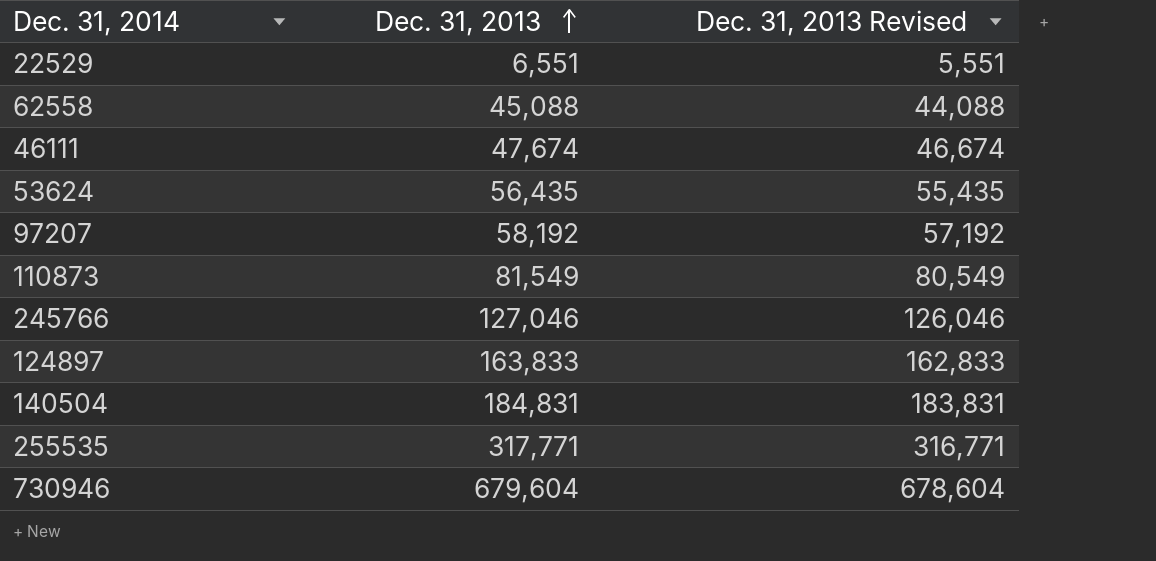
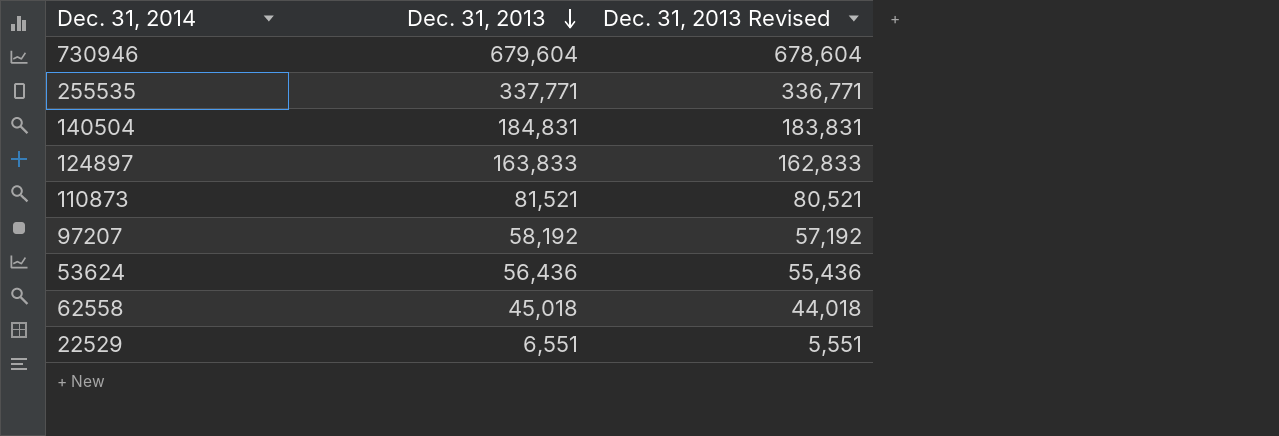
row order: Dec. 31, 2013 ascending -> Dec. 31, 2013 descending
row 46111: 47,674 | 46,674 -> none
row 245766: 127,046 | 126,046 -> none
255535 | Dec. 31, 2013: 317,771 -> 337,771
255535 | Dec. 31, 2013 Revised: 316,771 -> 336,771
110873 | Dec. 31, 2013: 81,549 -> 81,521
110873 | Dec. 31, 2013 Revised: 80,549 -> 80,521
53624 | Dec. 31, 2013: 56,435 -> 56,436
53624 | Dec. 31, 2013 Revised: 55,435 -> 55,436
62558 | Dec. 31, 2013: 45,088 -> 45,018
62558 | Dec. 31, 2013 Revised: 44,088 -> 44,018

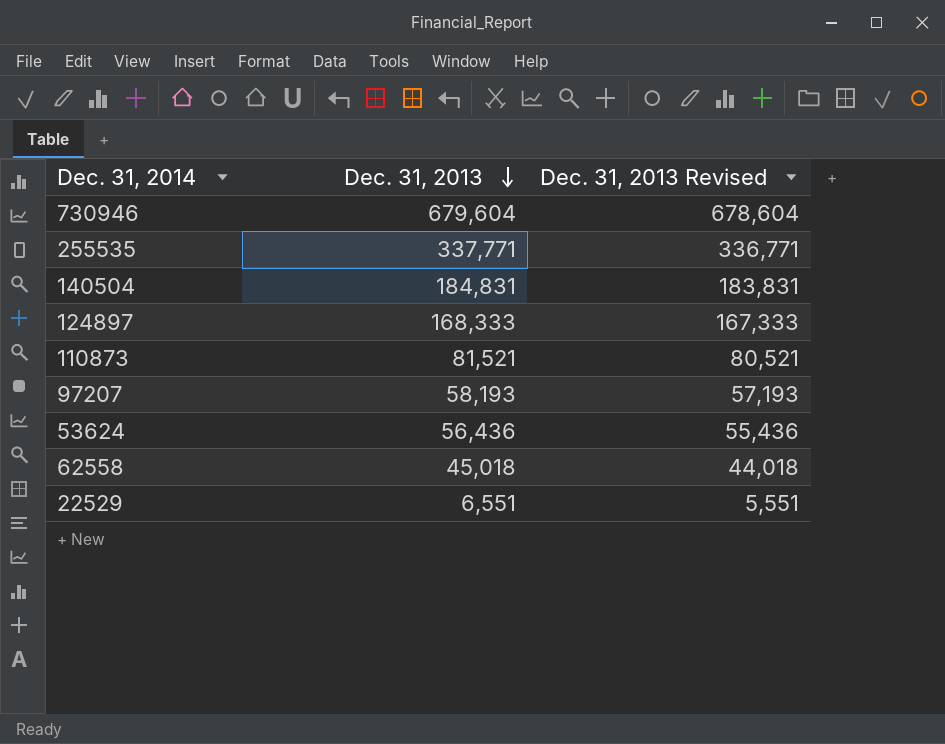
124897 | Dec. 31, 2013: 163,833 -> 168,333
124897 | Dec. 31, 2013 Revised: 162,833 -> 167,333
97207 | Dec. 31, 2013: 58,192 -> 58,193
97207 | Dec. 31, 2013 Revised: 57,192 -> 57,193

